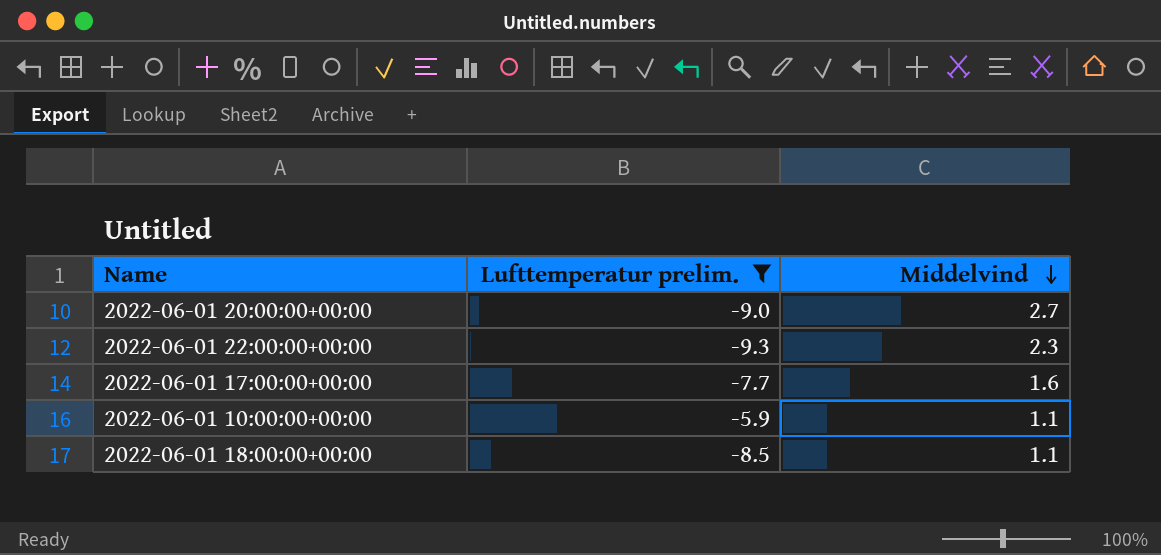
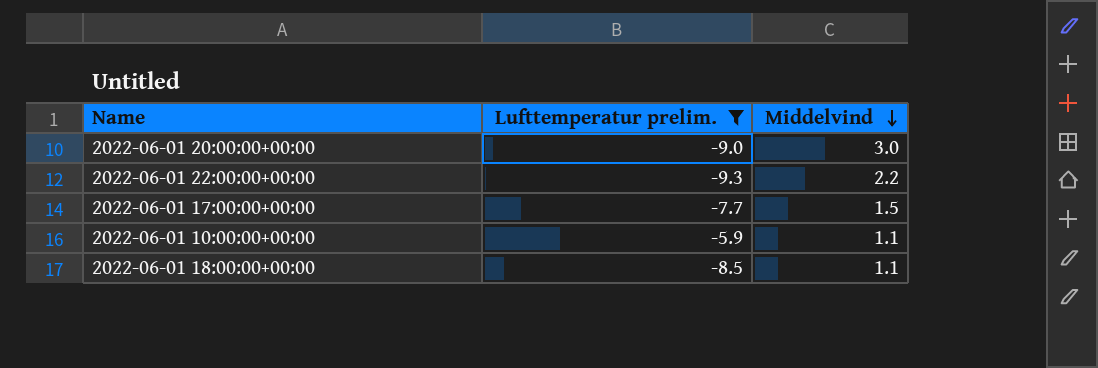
2022-06-01 20:00:00+00:00 | Middelvind: 2.7 -> 3.0
2022-06-01 22:00:00+00:00 | Middelvind: 2.3 -> 2.2
2022-06-01 17:00:00+00:00 | Middelvind: 1.6 -> 1.5

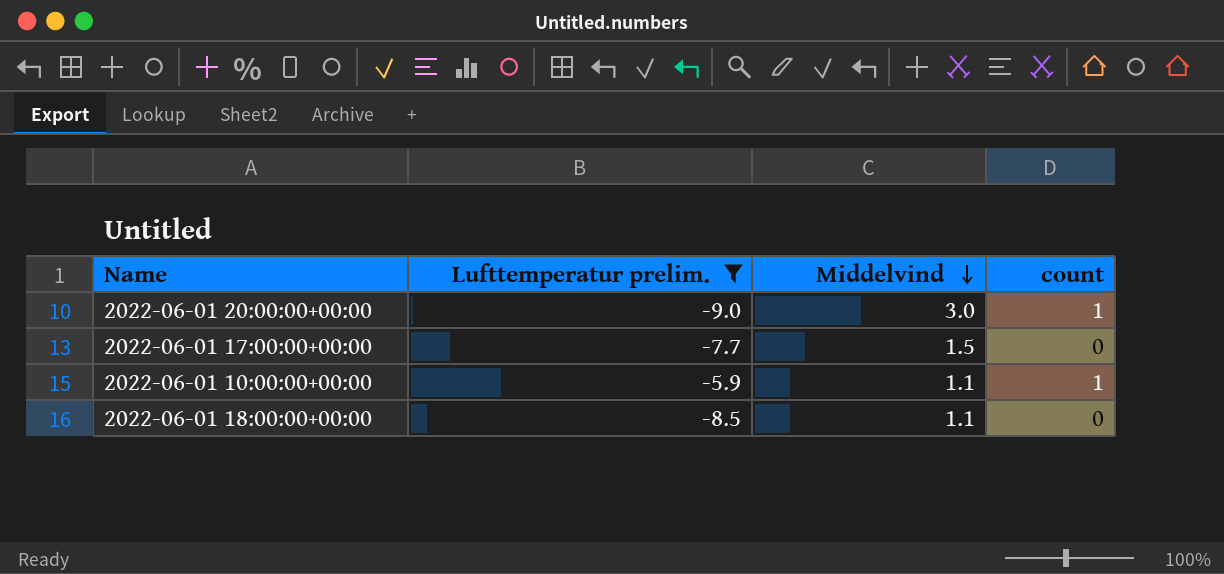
column count | position: none -> 4
row 2022-06-01 22:00:00+00:00: -9.3 | 2.2 -> none

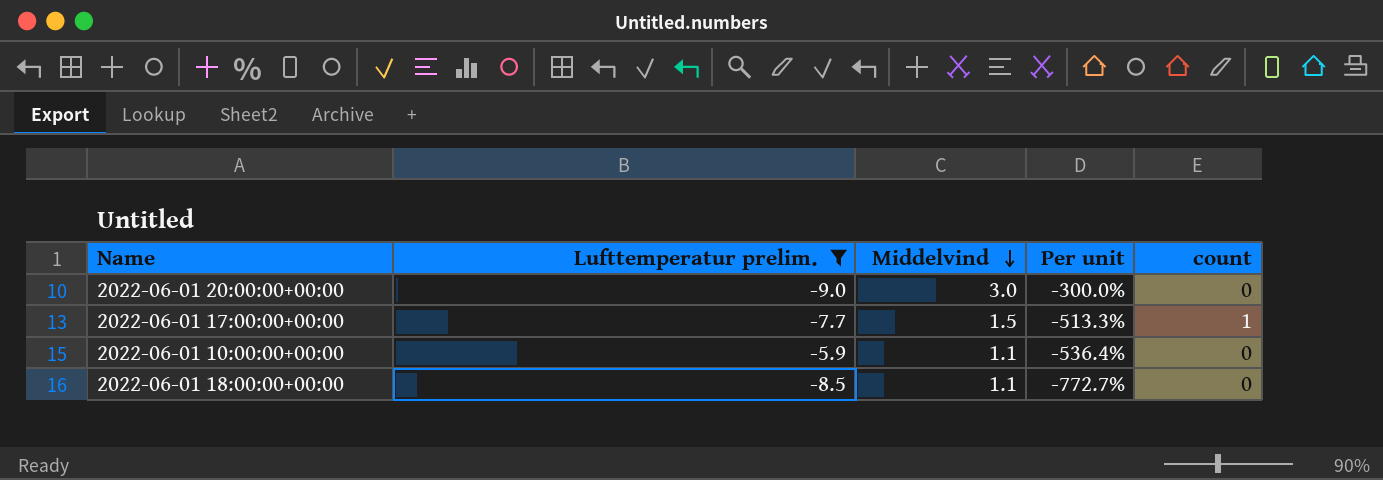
column Per unit | formula: none -> [Lufttemperatur prelim.] / [Middelvind]
2022-06-01 20:00:00+00:00 | count: 1 -> 0
2022-06-01 17:00:00+00:00 | count: 0 -> 1
2022-06-01 10:00:00+00:00 | count: 1 -> 0

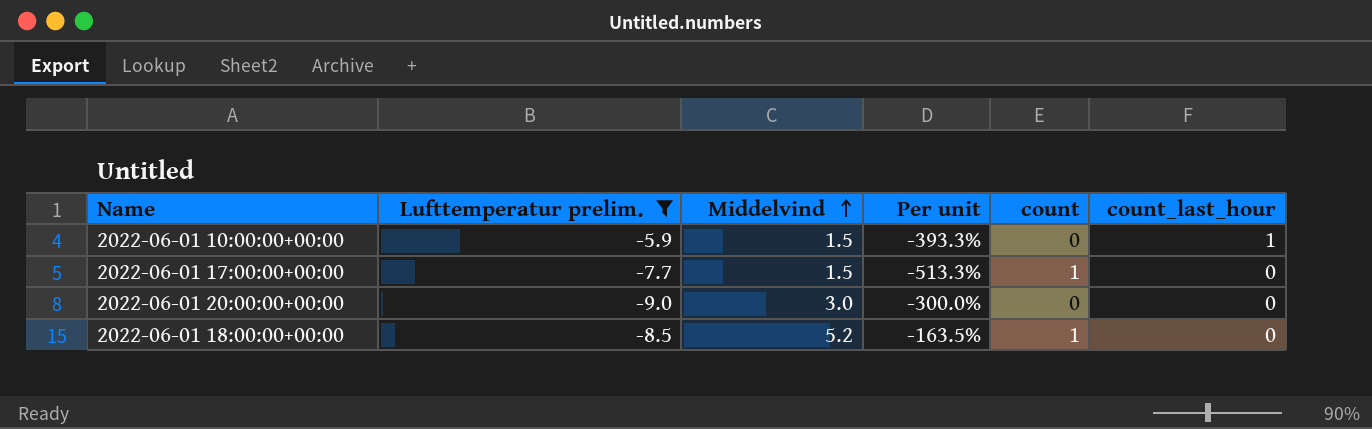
row order: Middelvind descending -> Middelvind ascending
column count_last_hour | position: none -> 6
2022-06-01 10:00:00+00:00 | Middelvind: 1.1 -> 1.5
2022-06-01 10:00:00+00:00 | Per unit: -536.4% -> -393.3%
2022-06-01 18:00:00+00:00 | Middelvind: 1.1 -> 5.2
2022-06-01 18:00:00+00:00 | Per unit: -772.7% -> -163.5%
2022-06-01 18:00:00+00:00 | count: 0 -> 1

